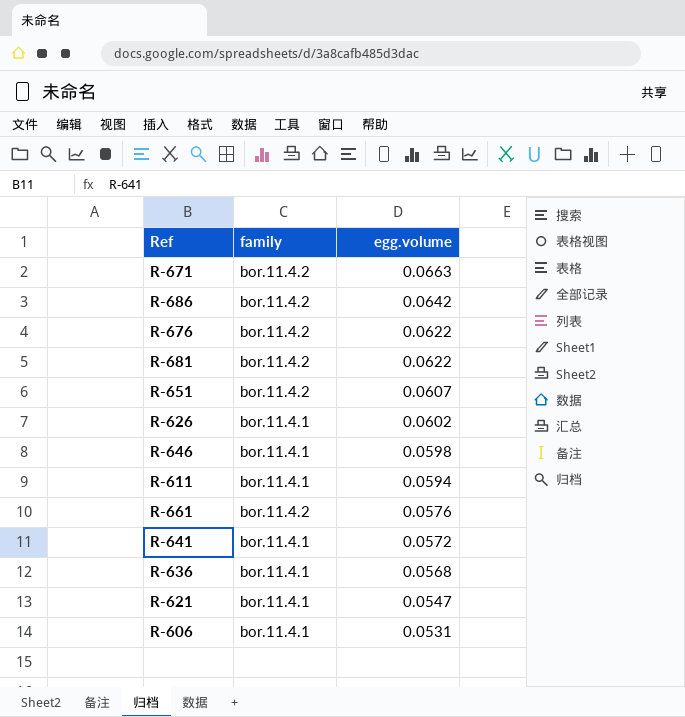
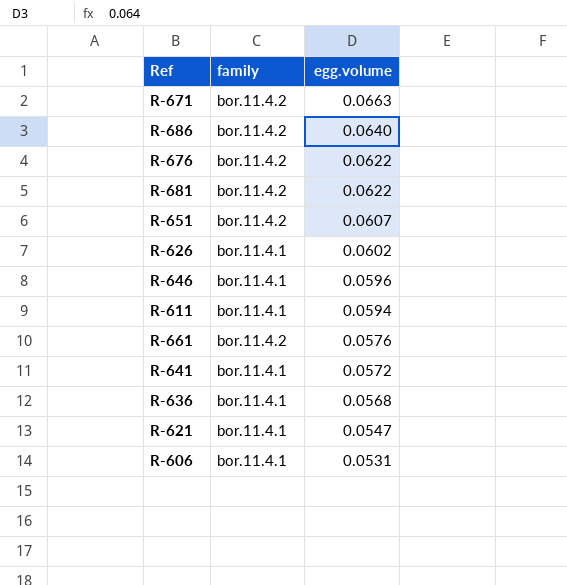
R-686 | egg.volume: 0.0642 -> 0.0640
R-646 | egg.volume: 0.0598 -> 0.0596

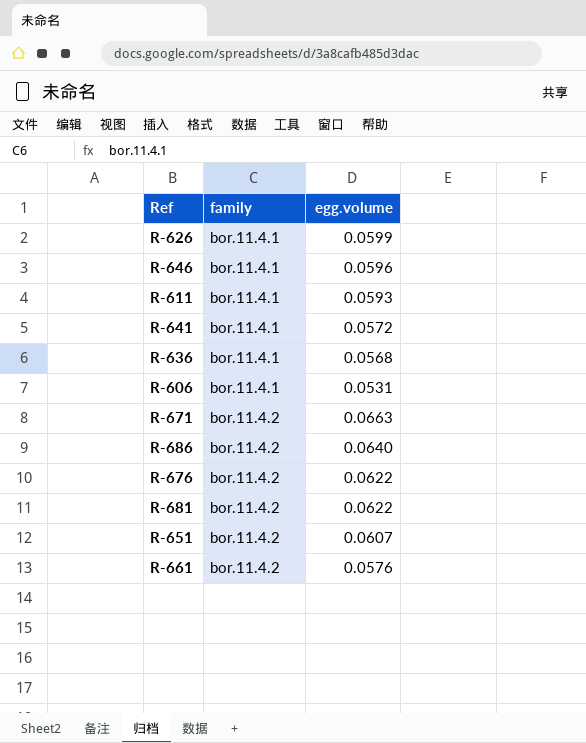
row order: egg.volume descending -> family ascending
row R-621: bor.11.4.1 | 0.0547 -> none
R-626 | egg.volume: 0.0602 -> 0.0599
R-611 | egg.volume: 0.0594 -> 0.0593

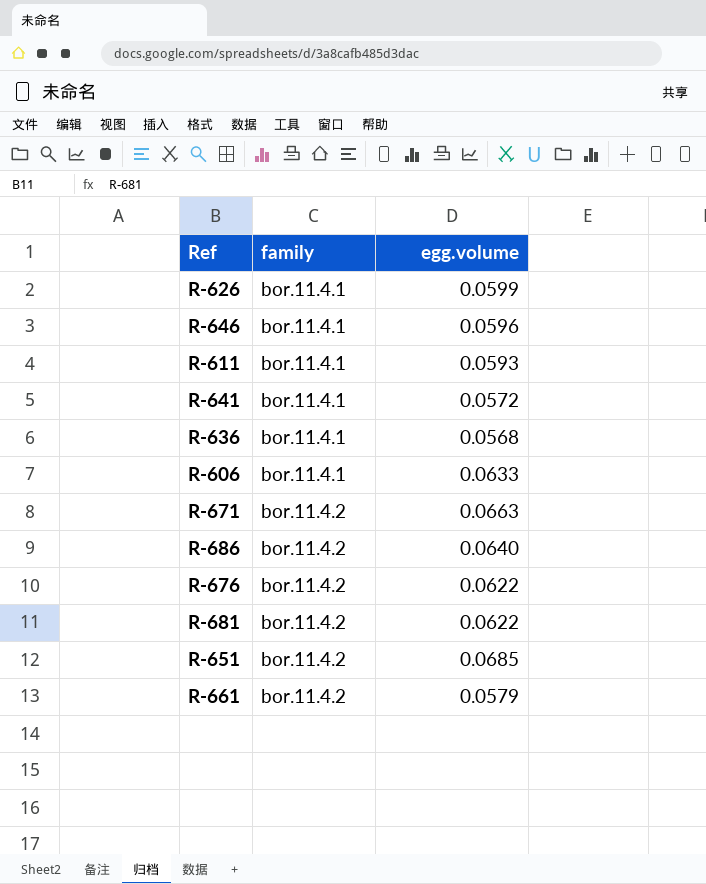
R-606 | egg.volume: 0.0531 -> 0.0633
R-651 | egg.volume: 0.0607 -> 0.0685
R-661 | egg.volume: 0.0576 -> 0.0579

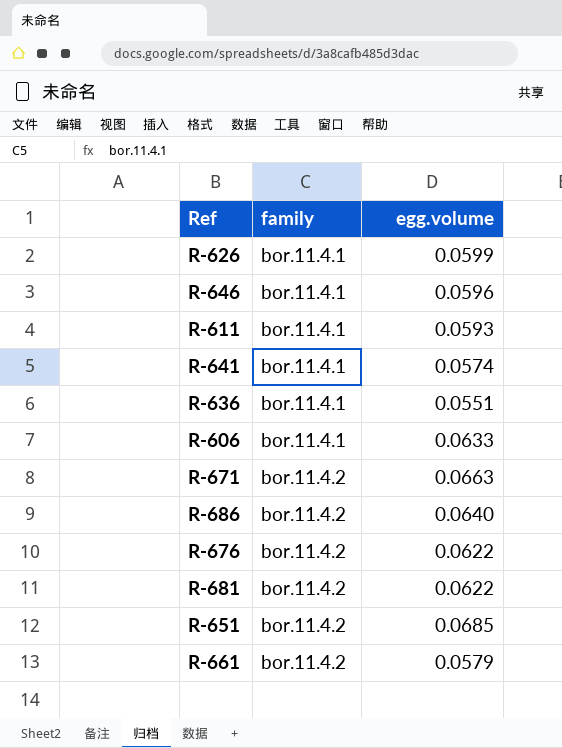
R-641 | egg.volume: 0.0572 -> 0.0574
R-636 | egg.volume: 0.0568 -> 0.0551

